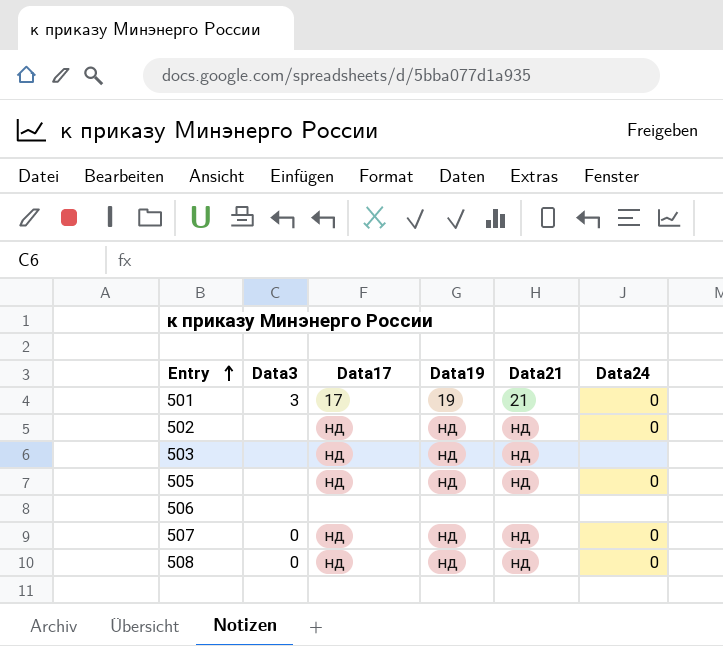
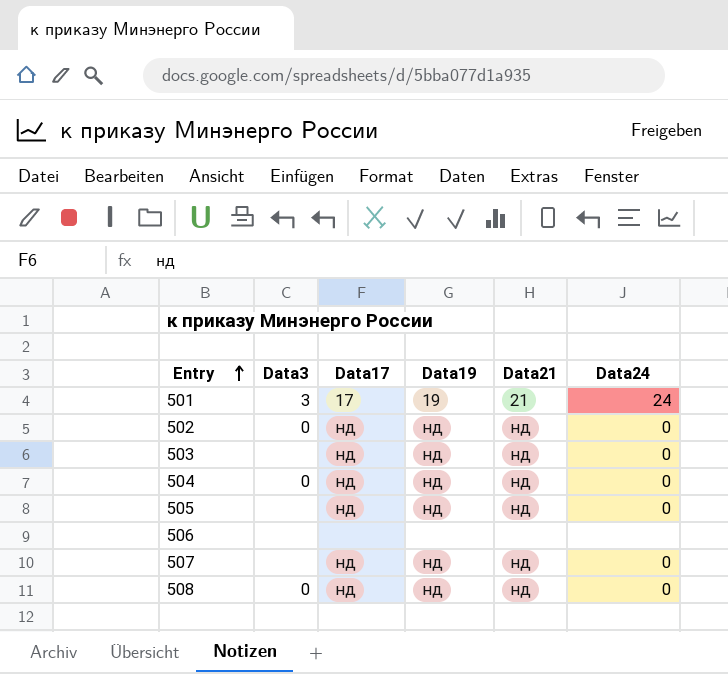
501 | Data24: 0 -> 24
502 | Data3: none -> 0
503 | Data24: none -> 0
row 504: none -> 0 | нд | нд | нд | 0
507 | Data3: 0 -> none

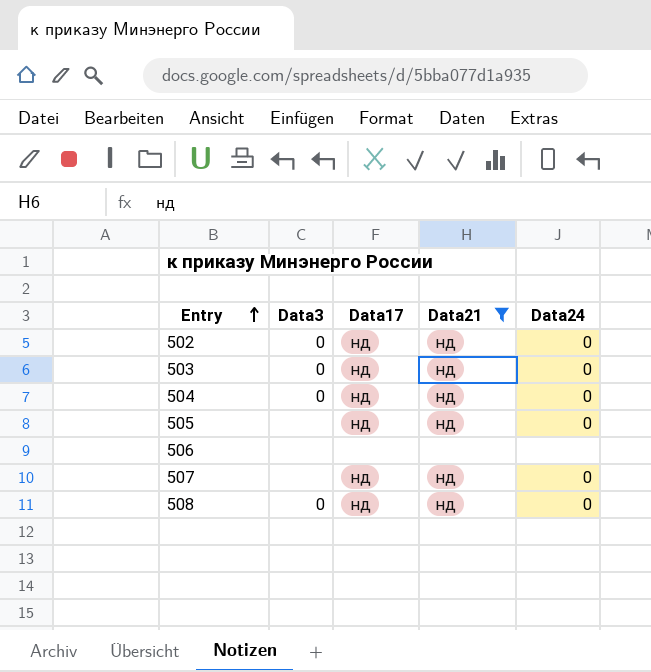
filter: none -> Data21 != 21
column Data19 | position: 4 -> none
503 | Data3: none -> 0

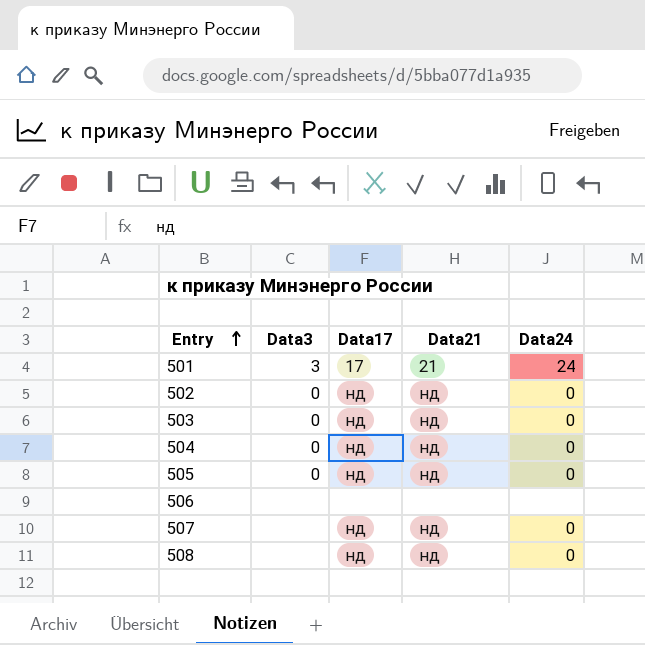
filter: Data21 != 21 -> none
505 | Data3: none -> 0
508 | Data3: 0 -> none

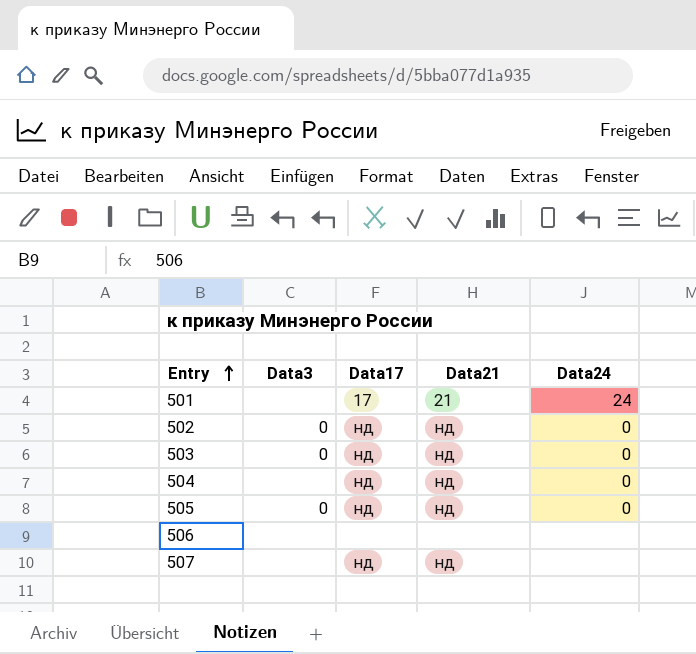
row 508: none | нд | нд | 0 -> none
501 | Data3: 3 -> none
504 | Data3: 0 -> none
507 | Data24: 0 -> none

